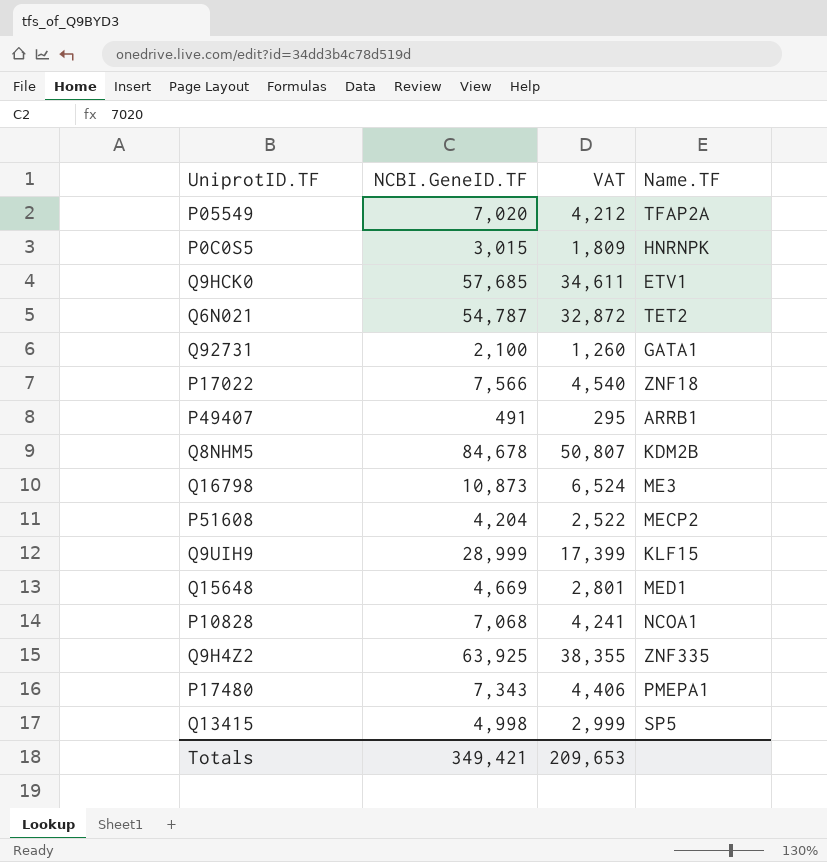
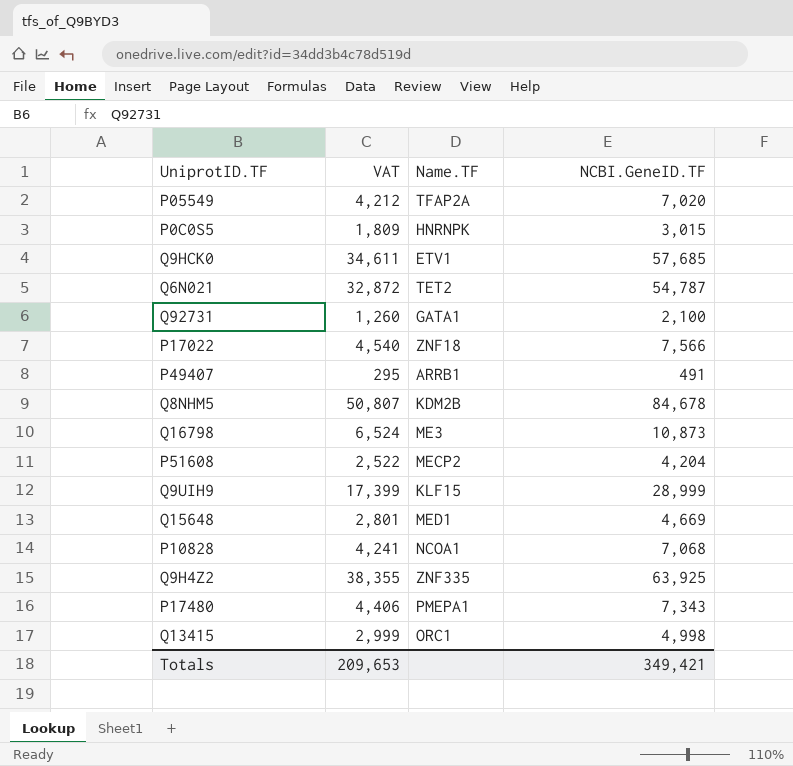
column NCBI.GeneID.TF | position: 2 -> 4
Q13415 | Name.TF: SP5 -> ORC1

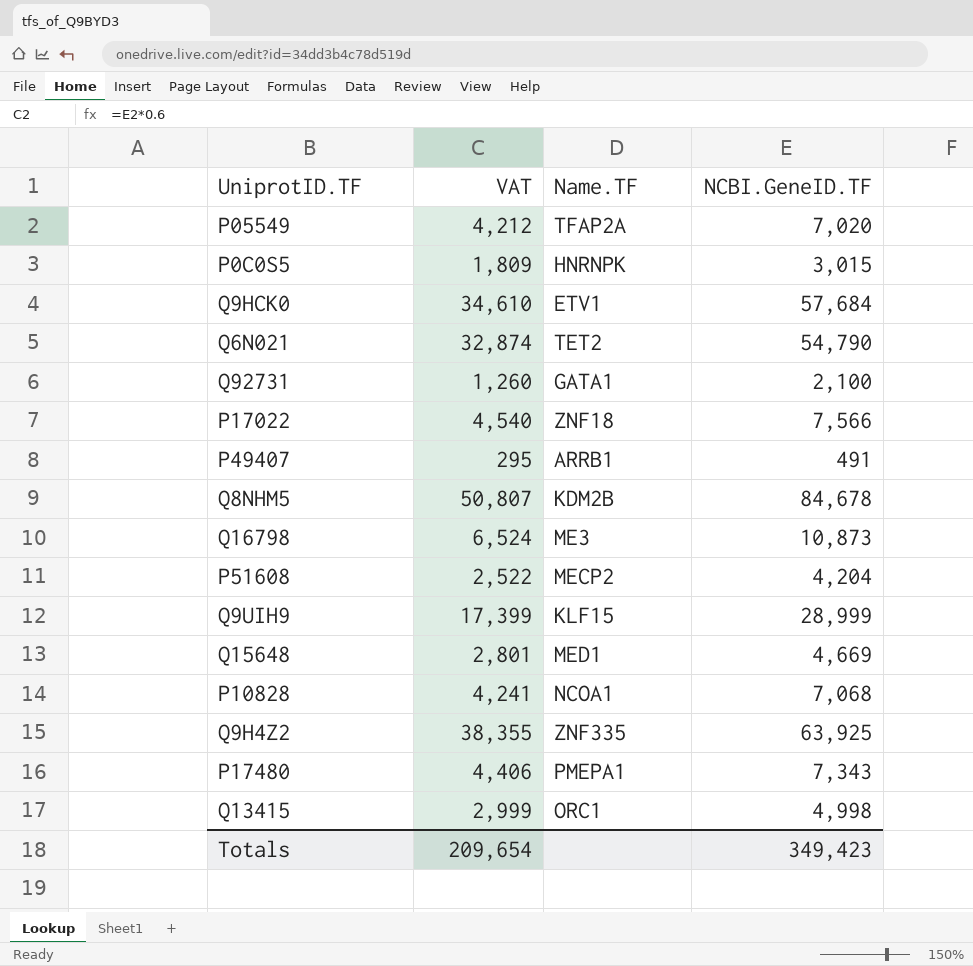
Q9HCK0 | VAT: 34,611 -> 34,610
Q9HCK0 | NCBI.GeneID.TF: 57,685 -> 57,684
Q6N021 | VAT: 32,872 -> 32,874
Q6N021 | NCBI.GeneID.TF: 54,787 -> 54,790
Totals | VAT: 209,653 -> 209,654
Totals | NCBI.GeneID.TF: 349,421 -> 349,423

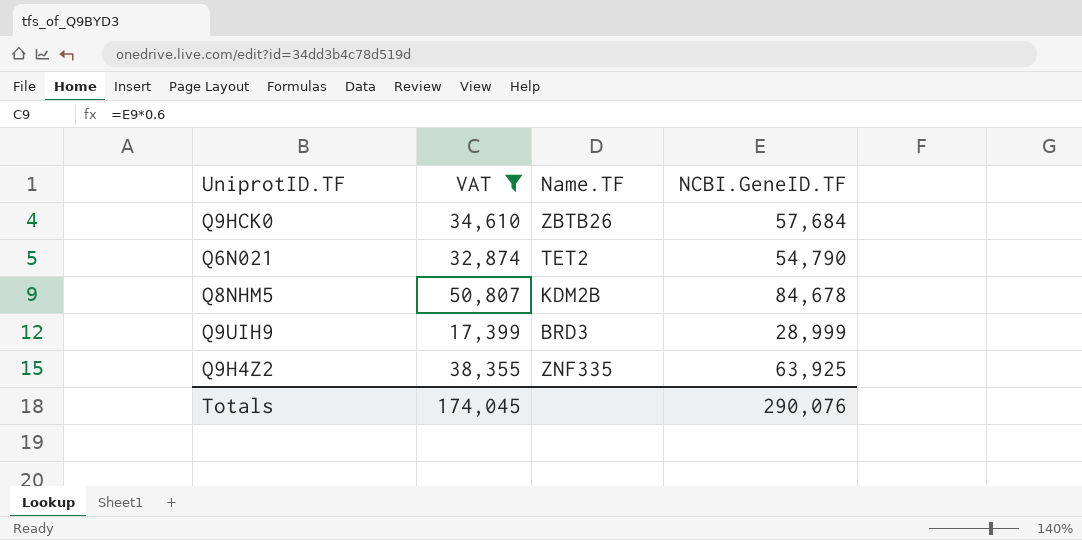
filter: none -> VAT >= 17,399
Q9HCK0 | Name.TF: ETV1 -> ZBTB26
Q9UIH9 | Name.TF: KLF15 -> BRD3
Totals | VAT: 209,654 -> 174,045
Totals | NCBI.GeneID.TF: 349,423 -> 290,076

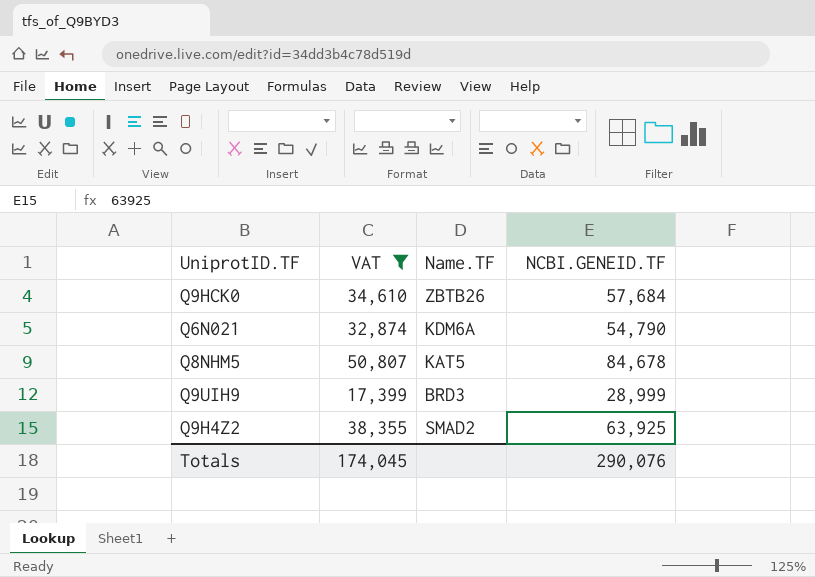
column name: NCBI.GeneID.TF -> NCBI.GENEID.TF
Q6N021 | Name.TF: TET2 -> KDM6A
Q8NHM5 | Name.TF: KDM2B -> KAT5
Q9H4Z2 | Name.TF: ZNF335 -> SMAD2

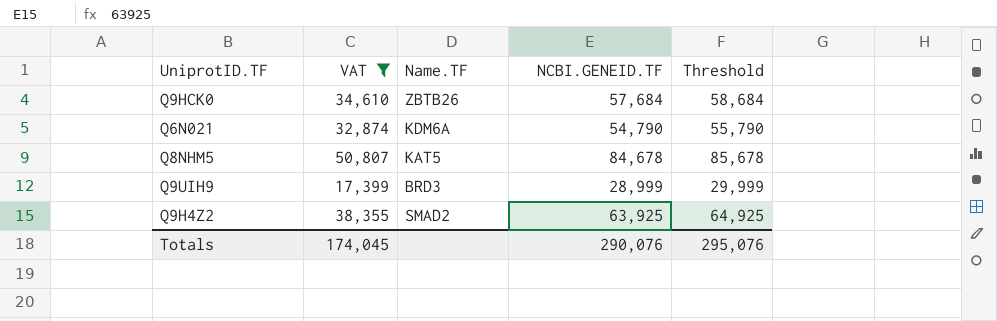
column Threshold | formula: none -> [NCBI.GENEID.TF] + 1000

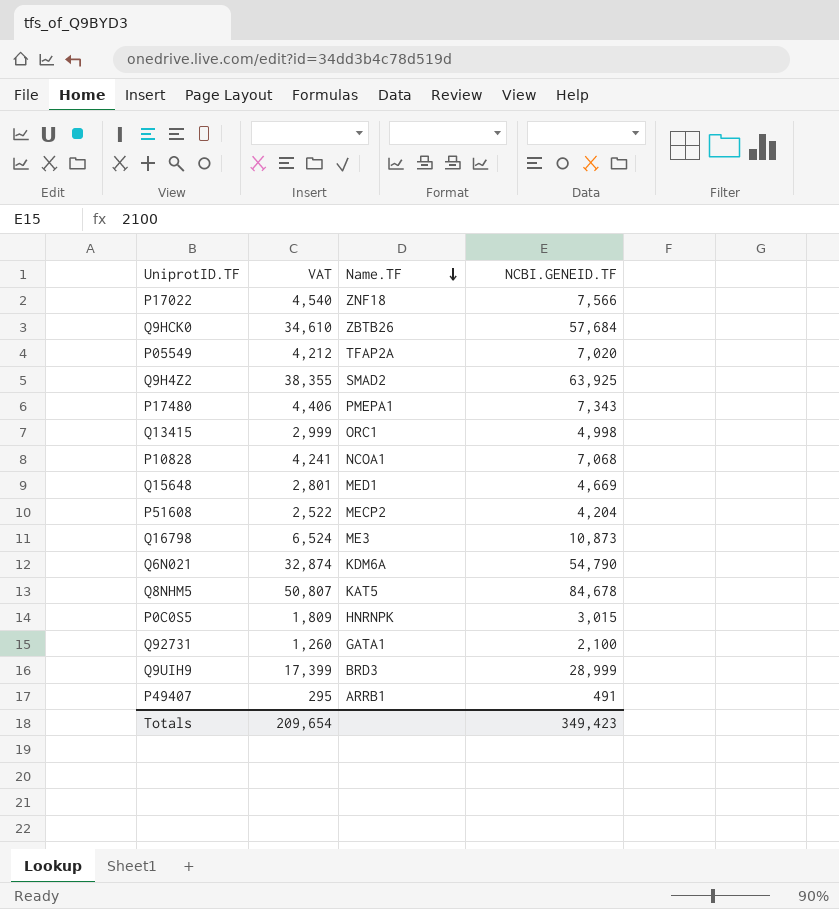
filter: VAT >= 17,399 -> none
row order: none -> Name.TF descending
column Threshold | formula: [NCBI.GENEID.TF] + 1000 -> none
Totals | VAT: 174,045 -> 209,654
Totals | NCBI.GENEID.TF: 290,076 -> 349,423

